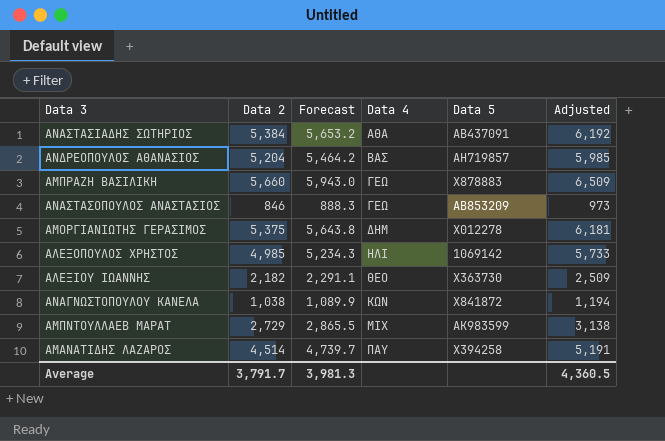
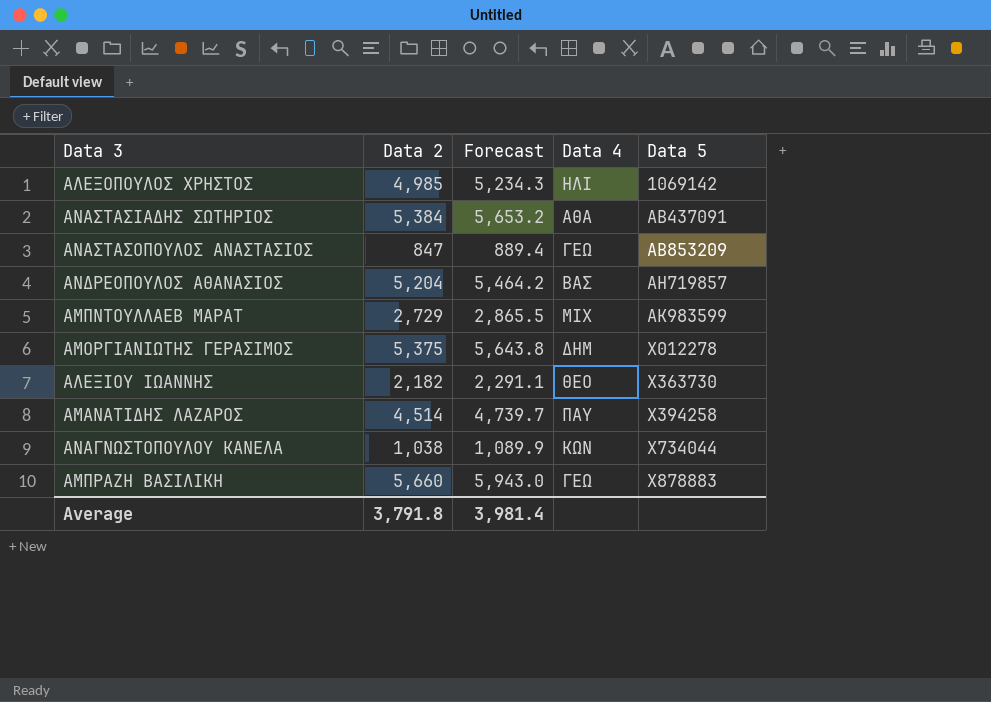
row order: Data 4 ascending -> Data 5 ascending
column Adjusted | formula: [Data 2] * 1.15 -> none
ΑΝΑΣΤΑΣΟΠΟΥΛΟΣ ΑΝΑΣΤΑΣΙΟΣ | Data 2: 846 -> 847
ΑΝΑΣΤΑΣΟΠΟΥΛΟΣ ΑΝΑΣΤΑΣΙΟΣ | Forecast: 888.3 -> 889.4
ΑΝΑΓΝΩΣΤΟΠΟΥΛΟΥ ΚΑΝΕΛΑ | Data 5: Χ841872 -> Χ734044
Average | Data 2: 3,791.7 -> 3,791.8
Average | Forecast: 3,981.3 -> 3,981.4

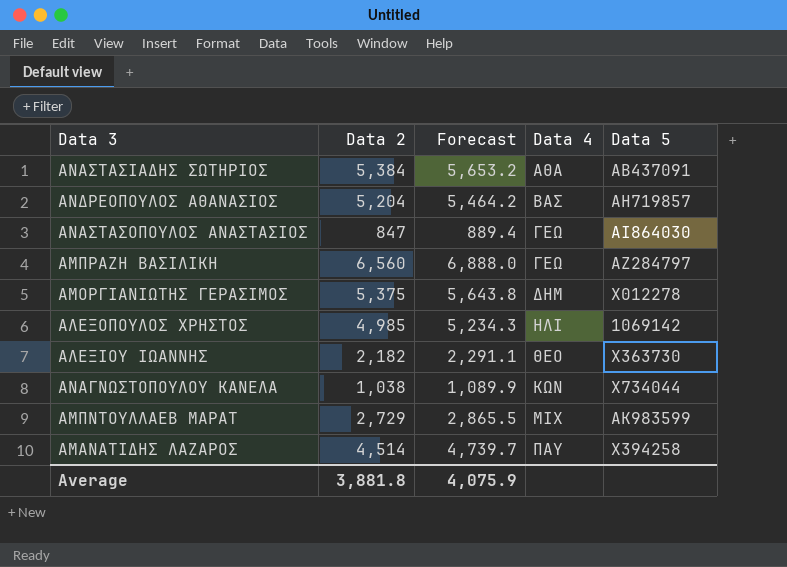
row order: Data 5 ascending -> Data 4 ascending
ΑΝΑΣΤΑΣΟΠΟΥΛΟΣ ΑΝΑΣΤΑΣΙΟΣ | Data 5: ΑΒ853209 -> ΑΙ864030
ΑΜΠΡΑΖΗ ΒΑΣΙΛΙΚΗ | Data 2: 5,660 -> 6,560
ΑΜΠΡΑΖΗ ΒΑΣΙΛΙΚΗ | Forecast: 5,943.0 -> 6,888.0
ΑΜΠΡΑΖΗ ΒΑΣΙΛΙΚΗ | Data 5: Χ878883 -> ΑΖ284797
Average | Data 2: 3,791.8 -> 3,881.8
Average | Forecast: 3,981.4 -> 4,075.9

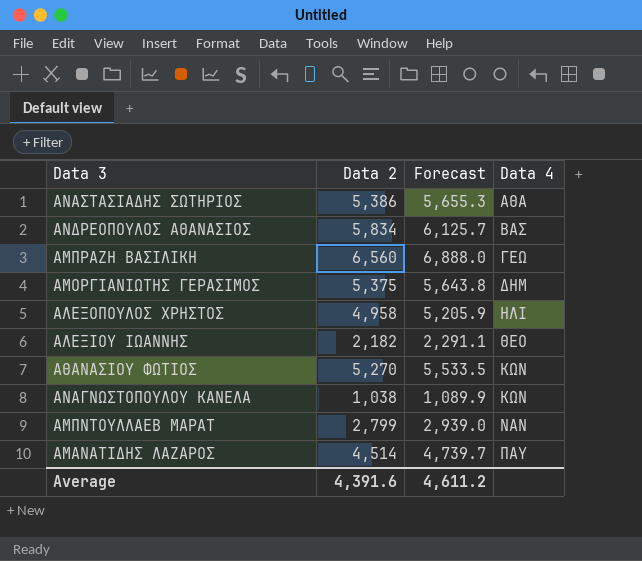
column Data 5 | position: 5 -> none
row ΑΝΑΣΤΑΣΟΠΟΥΛΟΣ ΑΝΑΣΤΑΣΙΟΣ: 847 | 889.4 | ΓΕΩ | ΑΙ864030 -> none
ΑΝΑΣΤΑΣΙΑΔΗΣ ΣΩΤΗΡΙΟΣ | Data 2: 5,384 -> 5,386
ΑΝΑΣΤΑΣΙΑΔΗΣ ΣΩΤΗΡΙΟΣ | Forecast: 5,653.2 -> 5,655.3
ΑΝΔΡΕΟΠΟΥΛΟΣ ΑΘΑΝΑΣΙΟΣ | Data 2: 5,204 -> 5,834
ΑΝΔΡΕΟΠΟΥΛΟΣ ΑΘΑΝΑΣΙΟΣ | Forecast: 5,464.2 -> 6,125.7
ΑΛΕΞΟΠΟΥΛΟΣ ΧΡΗΣΤΟΣ | Data 2: 4,985 -> 4,958
ΑΛΕΞΟΠΟΥΛΟΣ ΧΡΗΣΤΟΣ | Forecast: 5,234.3 -> 5,205.9
row ΑΘΑΝΑΣΙΟΥ ΦΩΤΙΟΣ: none -> 5,270 | 5,533.5 | ΚΩΝ
ΑΜΠΝΤΟΥΛΛΑΕΒ ΜΑΡΑΤ | Data 2: 2,729 -> 2,799
ΑΜΠΝΤΟΥΛΛΑΕΒ ΜΑΡΑΤ | Forecast: 2,865.5 -> 2,939.0
ΑΜΠΝΤΟΥΛΛΑΕΒ ΜΑΡΑΤ | Data 4: ΜΙΧ -> ΝΑΝ
Average | Data 2: 3,881.8 -> 4,391.6
Average | Forecast: 4,075.9 -> 4,611.2

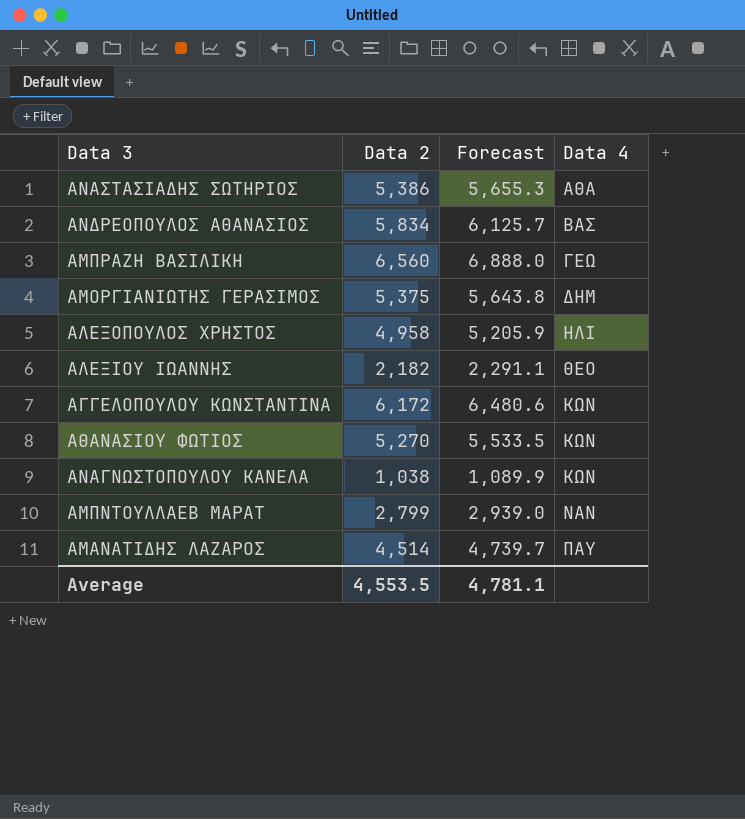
row ΑΓΓΕΛΟΠΟΥΛΟΥ ΚΩΝΣΤΑΝΤΙΝΑ: none -> 6,172 | 6,480.6 | ΚΩΝ
Average | Data 2: 4,391.6 -> 4,553.5
Average | Forecast: 4,611.2 -> 4,781.1

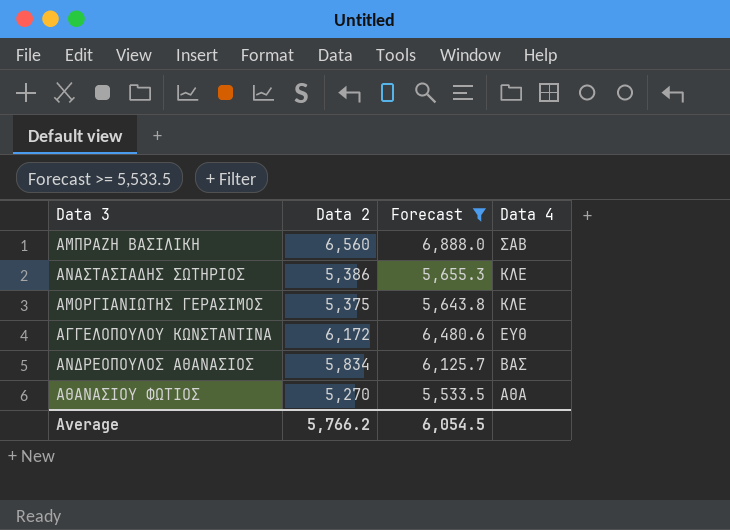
filter: none -> Forecast >= 5,533.5
row order: Data 4 ascending -> Data 4 descending
ΑΜΠΡΑΖΗ ΒΑΣΙΛΙΚΗ | Data 4: ΓΕΩ -> ΣΑΒ
ΑΝΑΣΤΑΣΙΑΔΗΣ ΣΩΤΗΡΙΟΣ | Data 4: ΑΘΑ -> ΚΛΕ
ΑΜΟΡΓΙΑΝΙΩΤΗΣ ΓΕΡΑΣΙΜΟΣ | Data 4: ΔΗΜ -> ΚΛΕ
ΑΓΓΕΛΟΠΟΥΛΟΥ ΚΩΝΣΤΑΝΤΙΝΑ | Data 4: ΚΩΝ -> ΕΥΘ
ΑΘΑΝΑΣΙΟΥ ΦΩΤΙΟΣ | Data 4: ΚΩΝ -> ΑΘΑ
Average | Data 2: 4,553.5 -> 5,766.2
Average | Forecast: 4,781.1 -> 6,054.5

